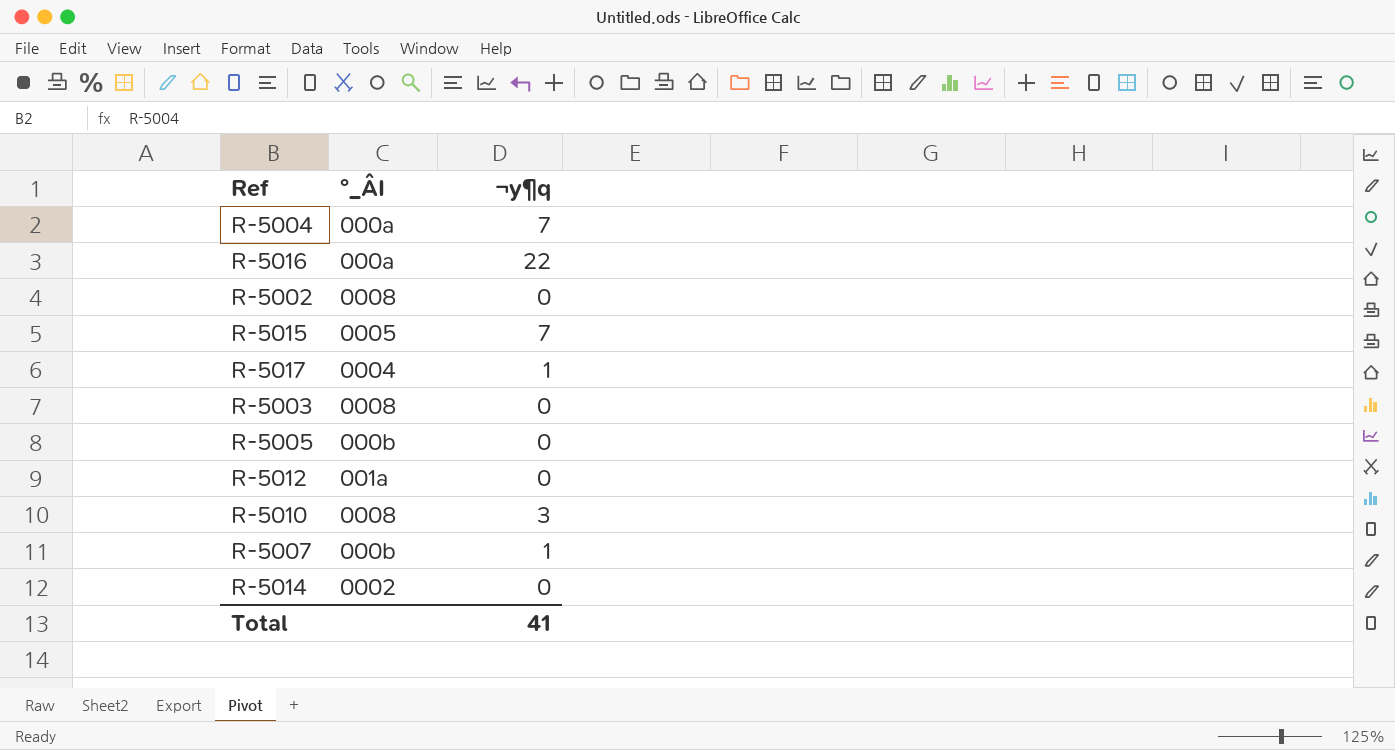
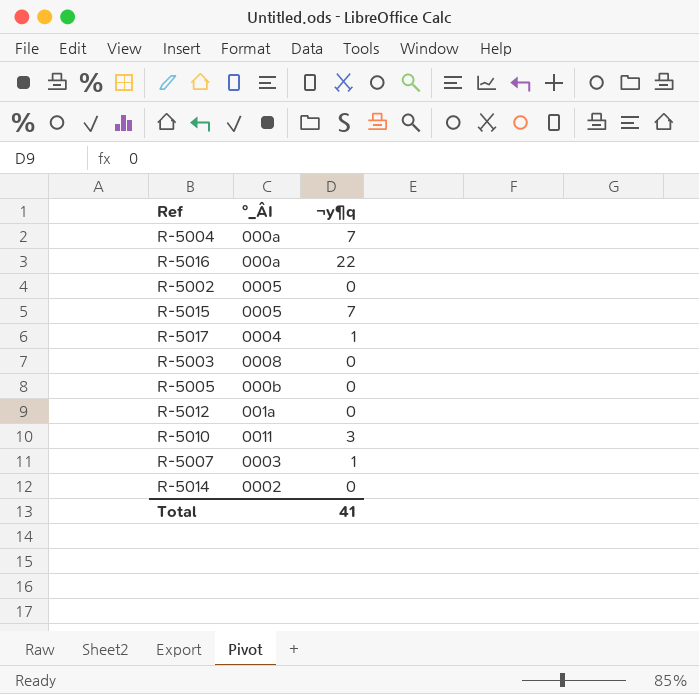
R-5002 | °_ÂI: 0008 -> 0005
R-5010 | °_ÂI: 0008 -> 0011
R-5007 | °_ÂI: 000b -> 0003

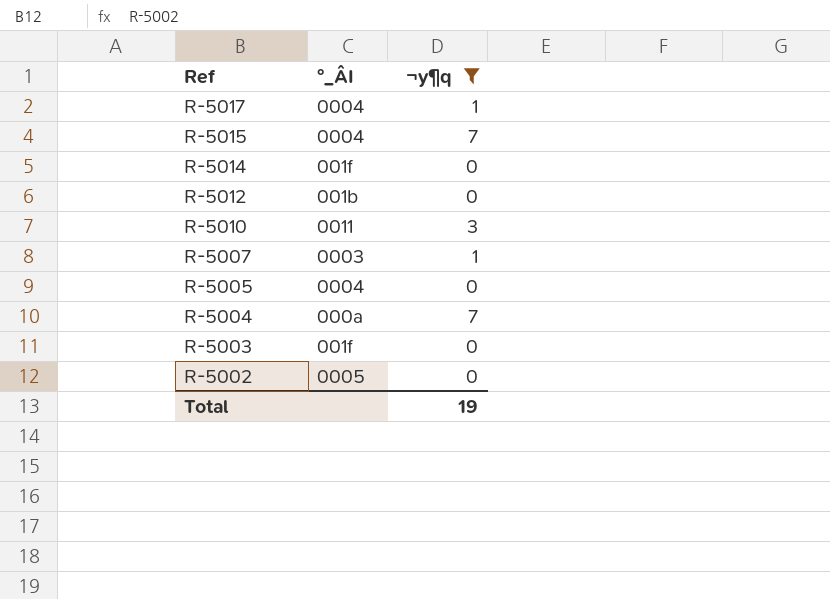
filter: none -> ¬y¶q != 22
row order: none -> Ref descending
R-5015 | °_ÂI: 0005 -> 0004
R-5014 | °_ÂI: 0002 -> 001f
R-5012 | °_ÂI: 001a -> 001b
R-5005 | °_ÂI: 000b -> 0004
R-5003 | °_ÂI: 0008 -> 001f
Total | ¬y¶q: 41 -> 19

